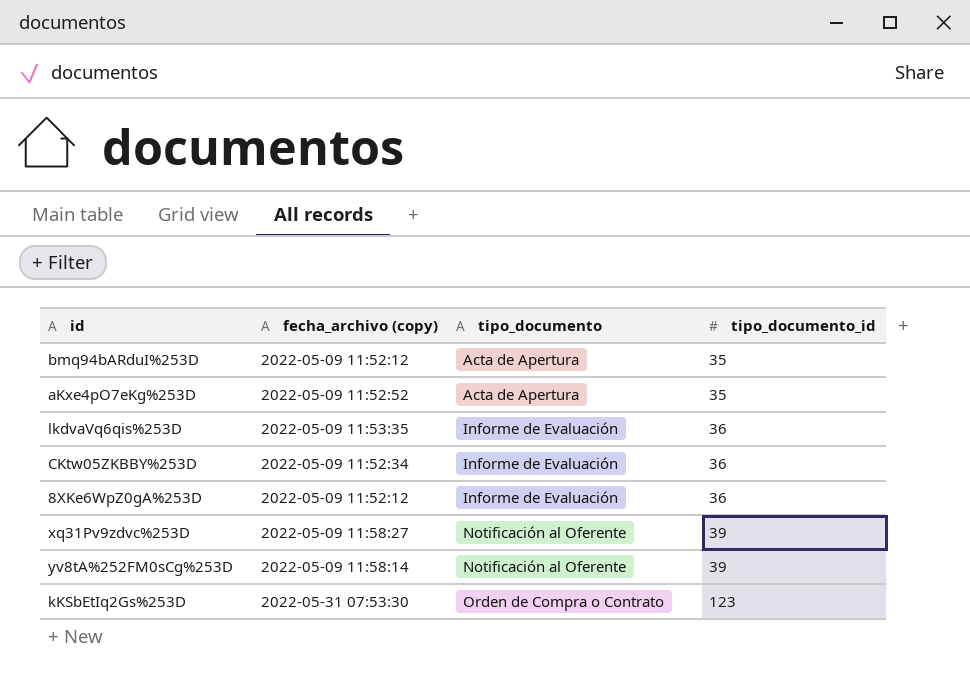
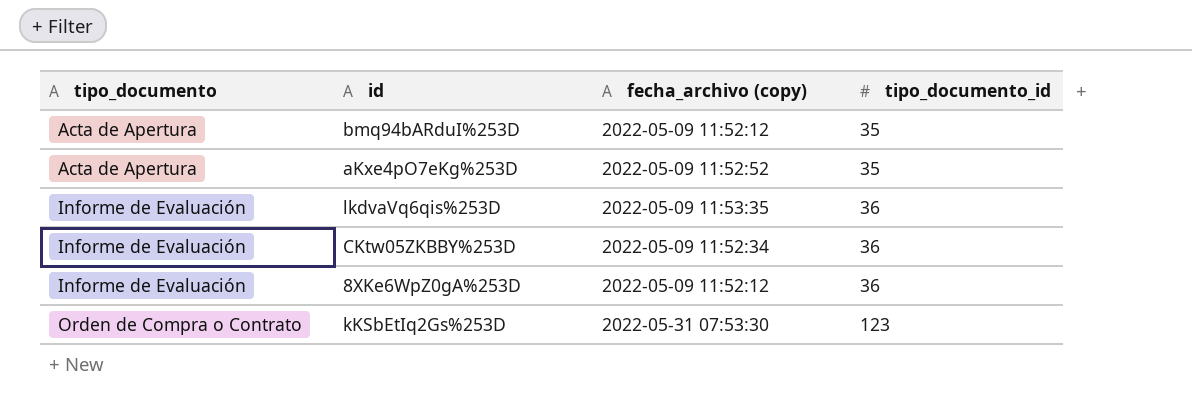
column tipo_documento | position: 3 -> 1
row xq31Pv9zdvc%253D: 2022-05-09 11:58:27 | Notificación al Oferente | 39 -> none
row yv8tA%252FM0sCg%253D: 2022-05-09 11:58:14 | Notificación al Oferente | 39 -> none

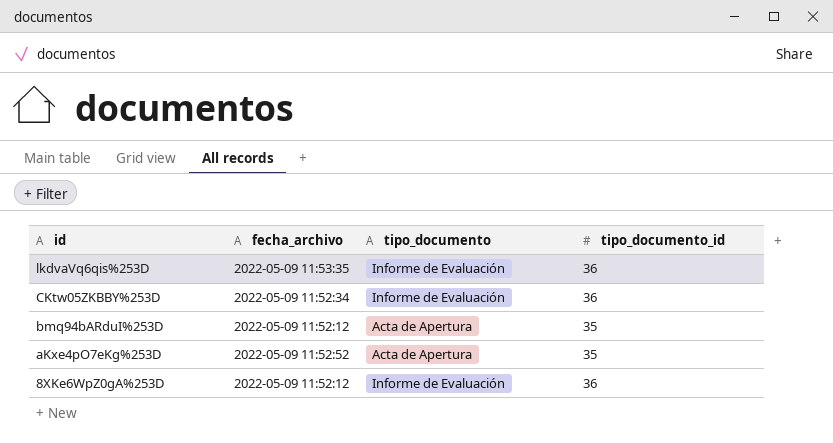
row order: tipo_documento ascending -> id descending
column name: fecha_archivo (copy) -> fecha_archivo
column tipo_documento | position: 1 -> 3
row kKSbEtIq2Gs%253D: Orden de Compra o Contrato | 2022-05-31 07:53:30 | 123 -> none

